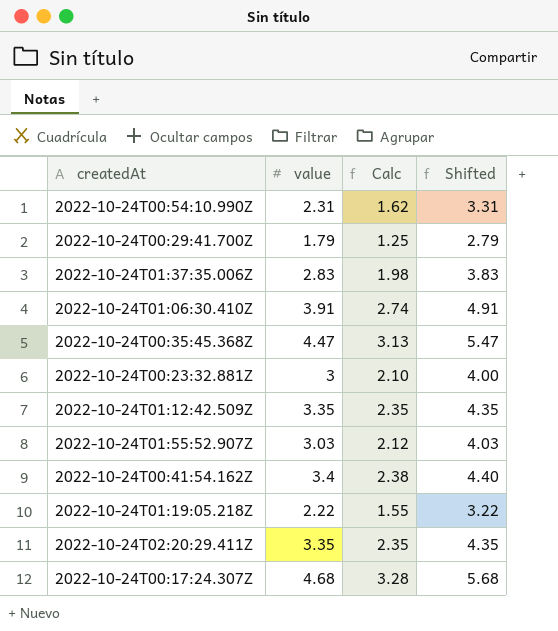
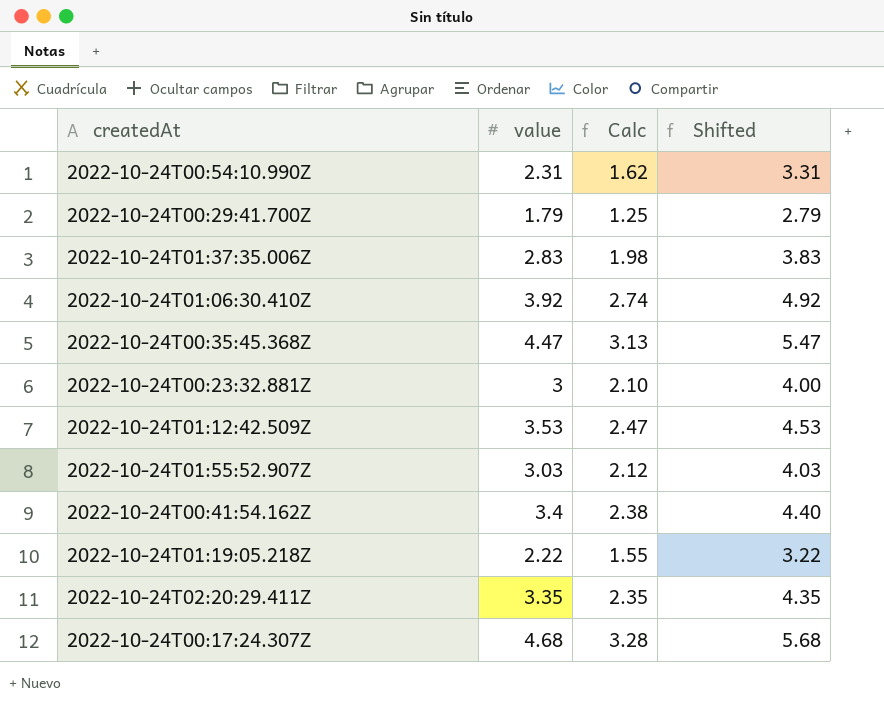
2022-10-24T01:06:30.410Z | value: 3.91 -> 3.92
2022-10-24T01:06:30.410Z | Shifted: 4.91 -> 4.92
2022-10-24T01:12:42.509Z | value: 3.35 -> 3.53
2022-10-24T01:12:42.509Z | Calc: 2.35 -> 2.47
2022-10-24T01:12:42.509Z | Shifted: 4.35 -> 4.53

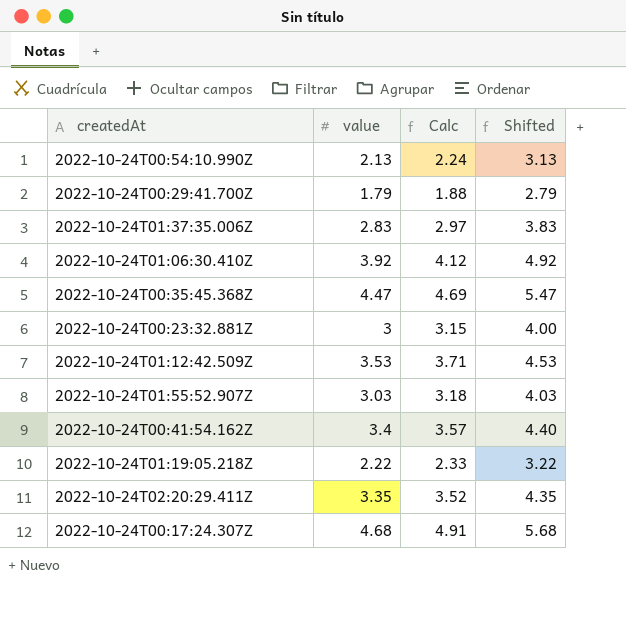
column Calc | formula: [value] * 0.7 -> [value] * 1.05
2022-10-24T00:54:10.990Z | value: 2.31 -> 2.13
2022-10-24T00:54:10.990Z | Shifted: 3.31 -> 3.13

